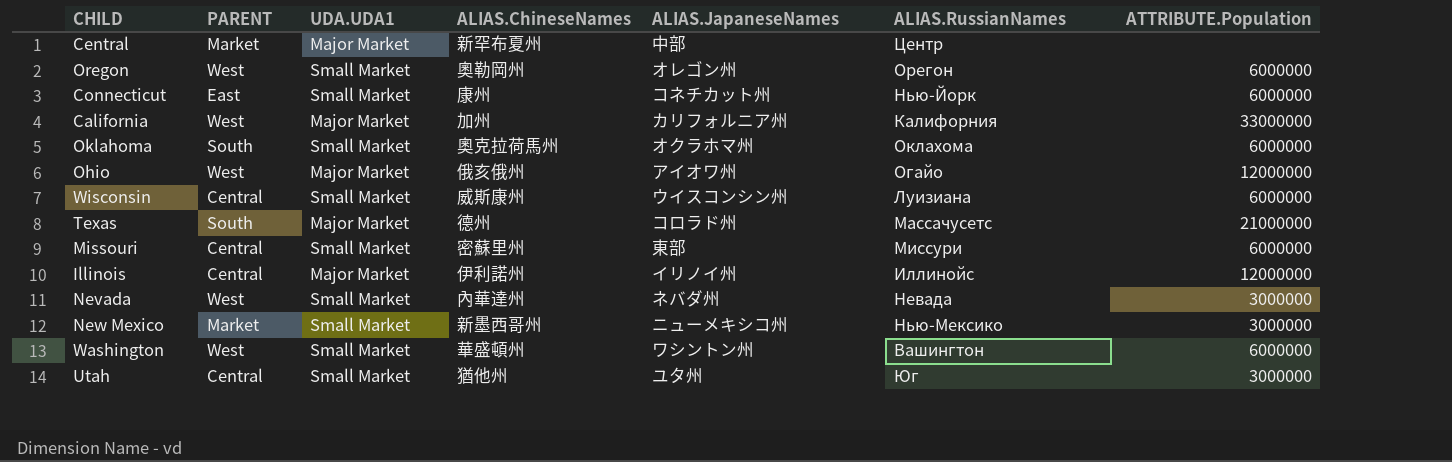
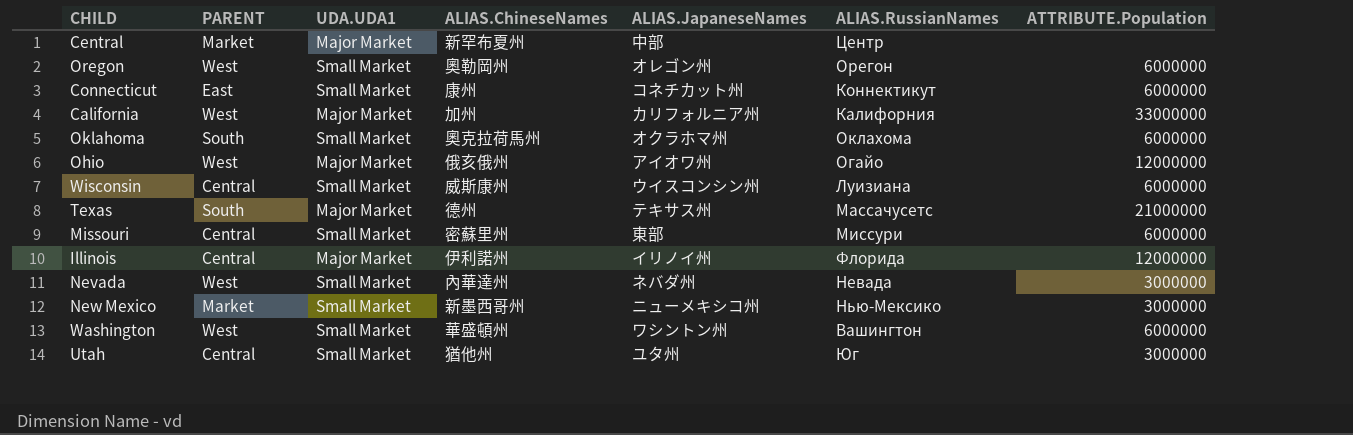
Connecticut | ALIAS.RussianNames: Нью-Йорк -> Коннектикут
Texas | ALIAS.JapaneseNames: コロラド州 -> テキサス州
Illinois | ALIAS.RussianNames: Иллинойс -> Флорида

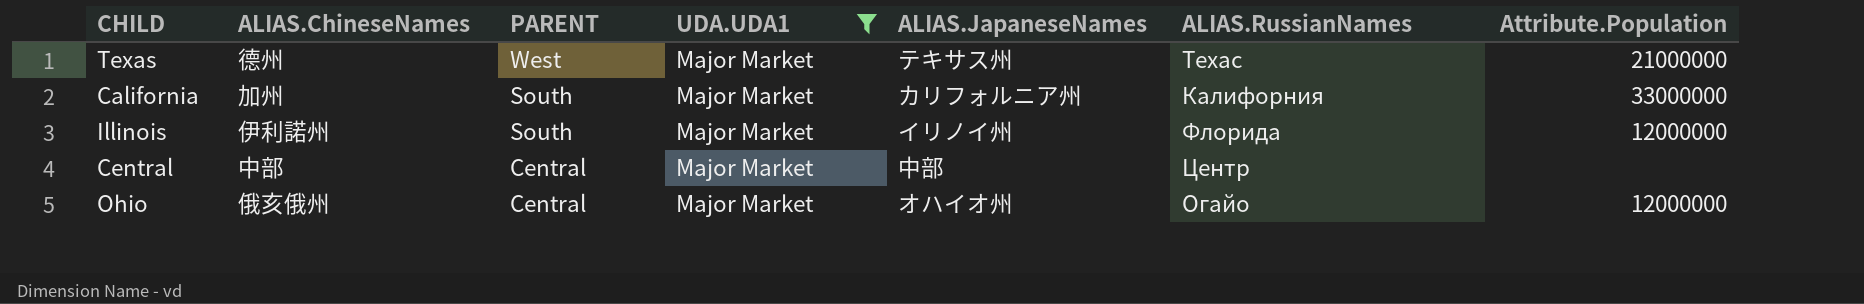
filter: none -> UDA.UDA1 = Major Market
row order: none -> PARENT descending
column ALIAS.ChineseNames | position: 4 -> 2
column name: ATTRIBUTE.Population -> Attribute.Population
Texas | PARENT: South -> West
Texas | ALIAS.RussianNames: Массачусетс -> Техас
California | PARENT: West -> South
Illinois | PARENT: Central -> South
Central | ALIAS.ChineseNames: 新罕布夏州 -> 中部
Central | PARENT: Market -> Central
Ohio | PARENT: West -> Central
Ohio | ALIAS.JapaneseNames: アイオワ州 -> オハイオ州

